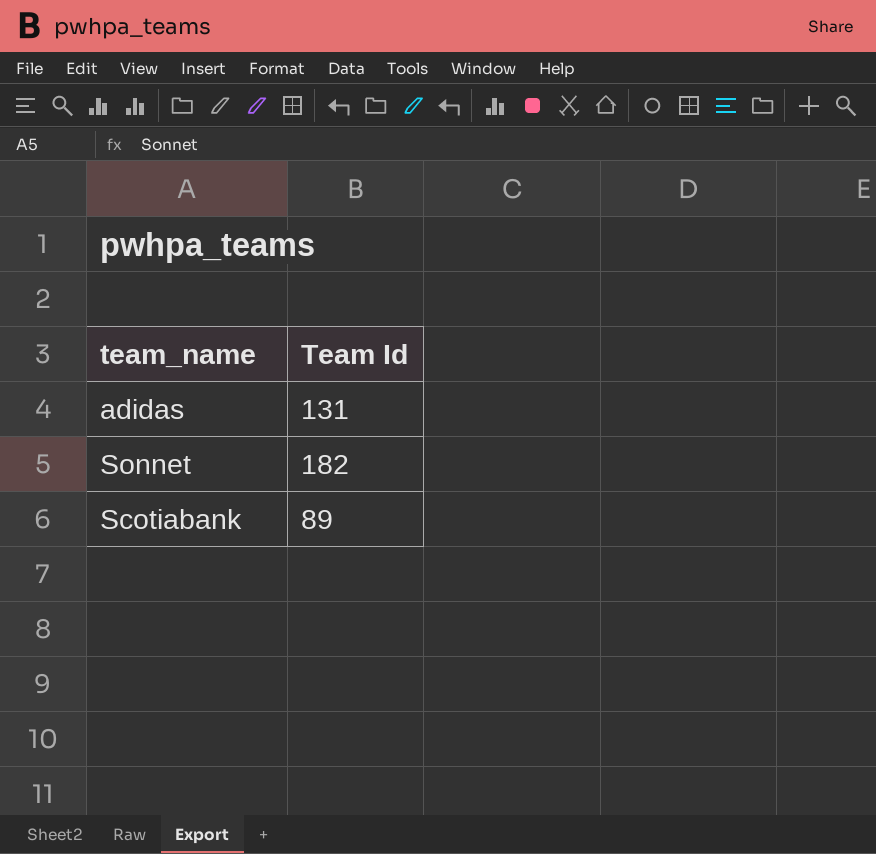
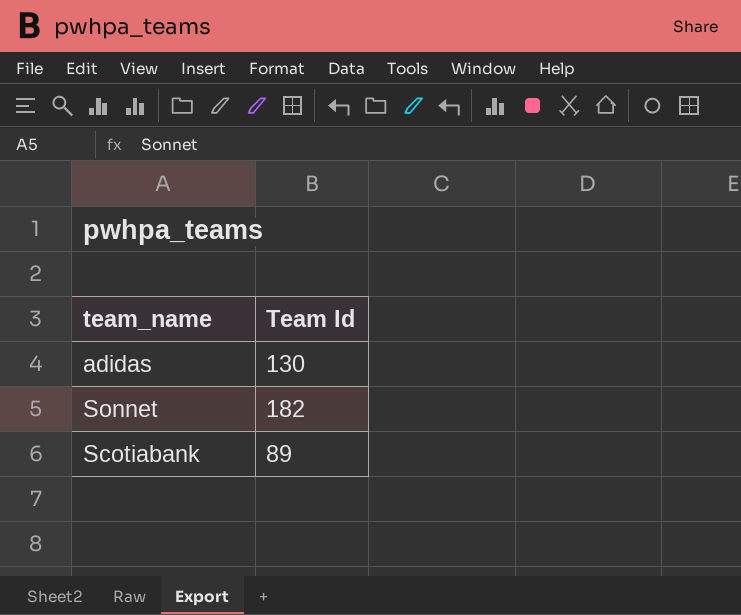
adidas | Team Id: 131 -> 130

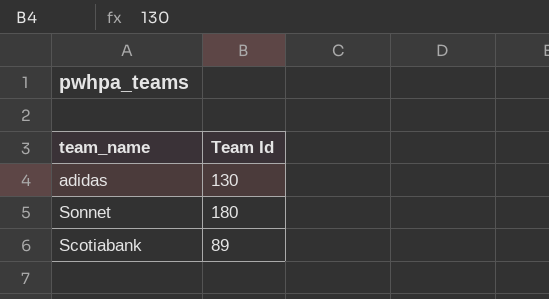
Sonnet | Team Id: 182 -> 180

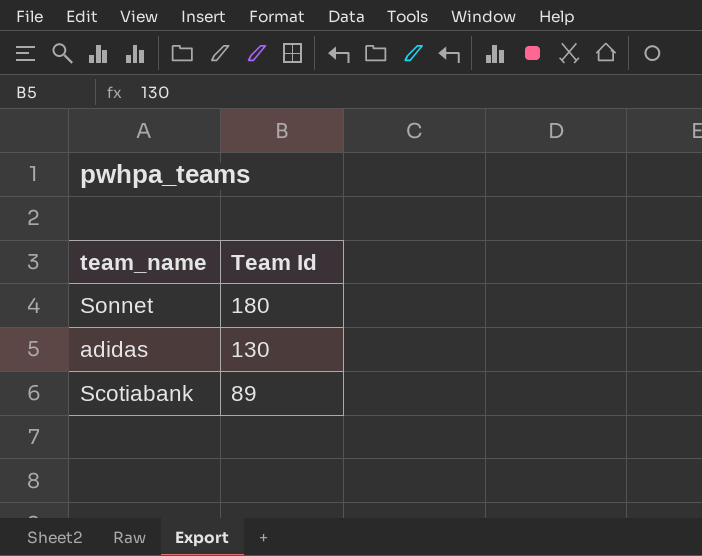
row order: none -> Team Id descending

